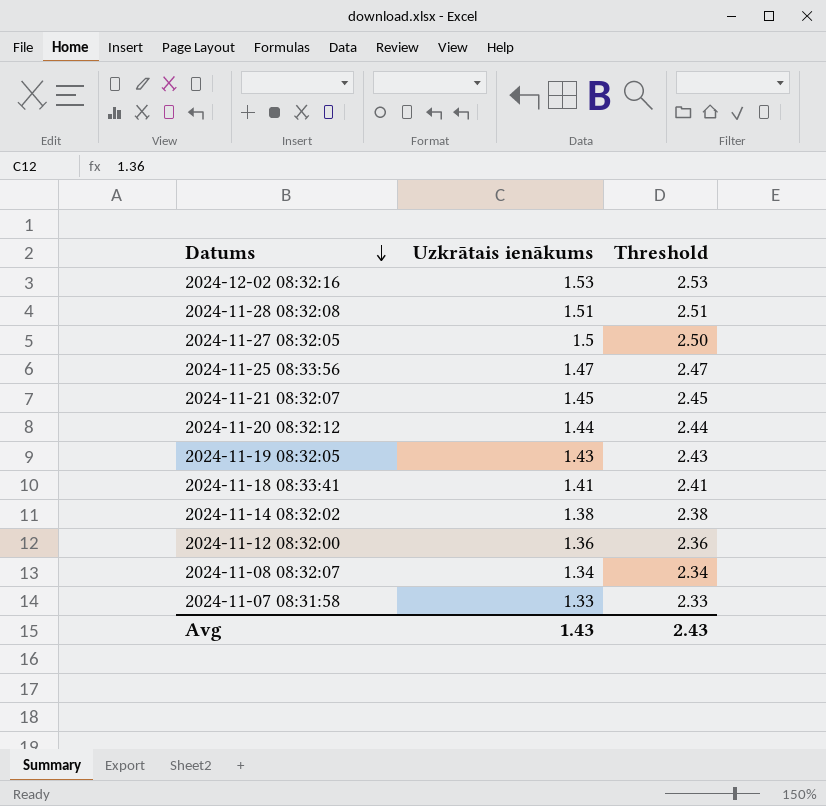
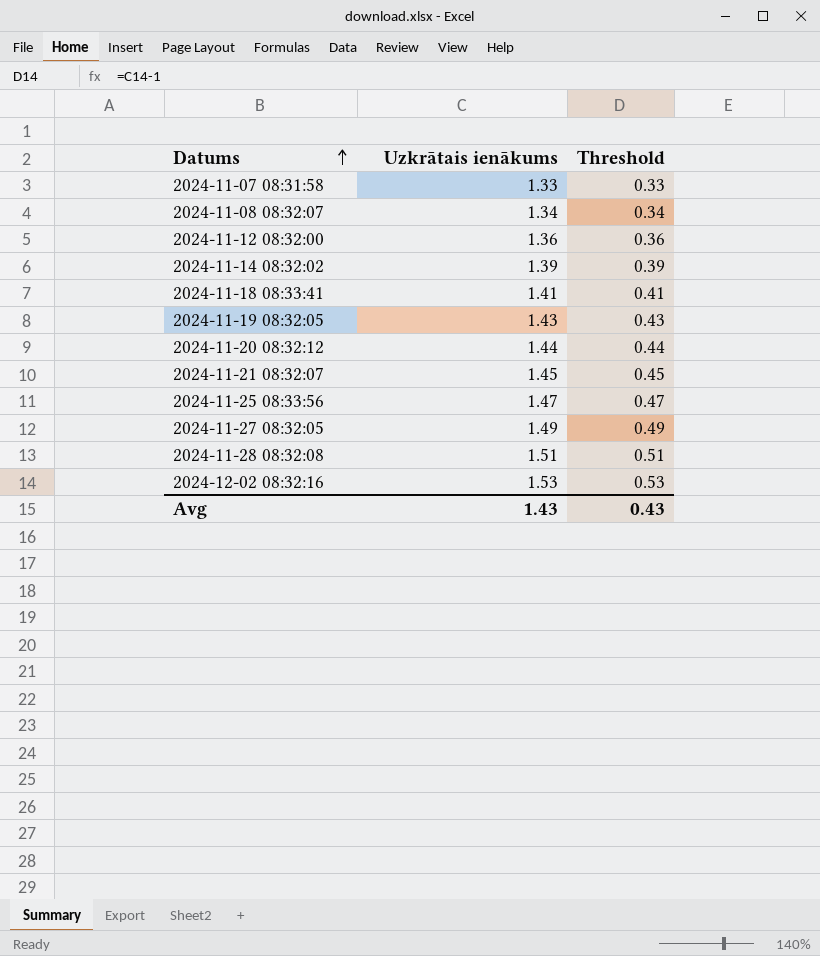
row order: Datums descending -> Datums ascending
column Threshold | formula: [Uzkrātais ienākums] + 1 -> [Uzkrātais ienākums] - 1
2024-11-14 08:32:02 | Uzkrātais ienākums: 1.38 -> 1.39
2024-11-27 08:32:05 | Uzkrātais ienākums: 1.5 -> 1.49
Avg | Threshold: 2.43 -> 0.43

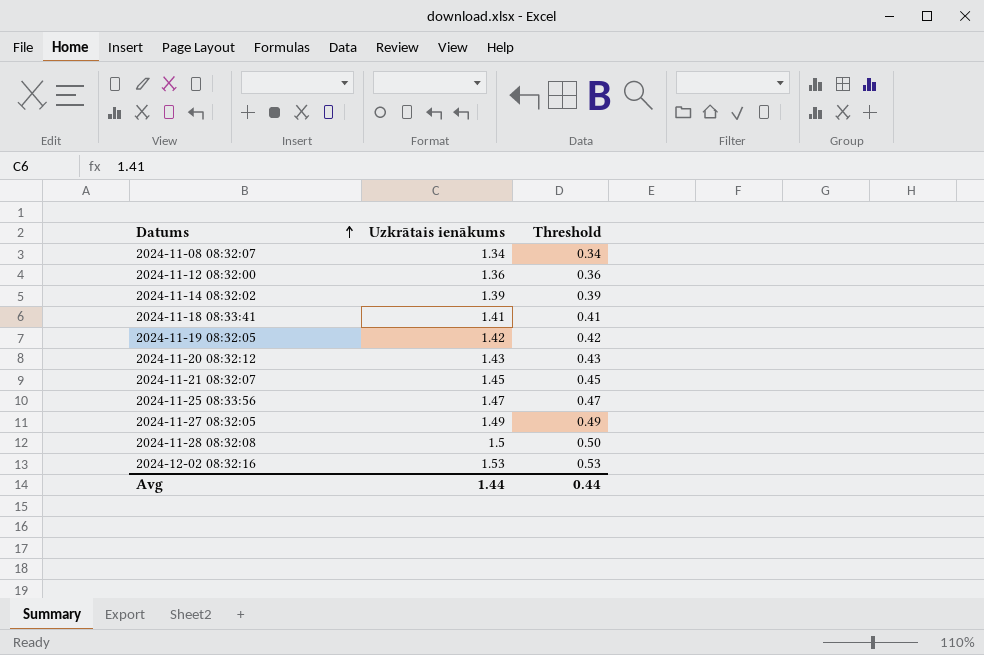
row 2024-11-07 08:31:58: 1.33 | 0.33 -> none
2024-11-19 08:32:05 | Uzkrātais ienākums: 1.43 -> 1.42
2024-11-19 08:32:05 | Threshold: 0.43 -> 0.42
2024-11-20 08:32:12 | Uzkrātais ienākums: 1.44 -> 1.43
2024-11-20 08:32:12 | Threshold: 0.44 -> 0.43
2024-11-28 08:32:08 | Uzkrātais ienākums: 1.51 -> 1.5
2024-11-28 08:32:08 | Threshold: 0.51 -> 0.50
Avg | Uzkrātais ienākums: 1.43 -> 1.44
Avg | Threshold: 0.43 -> 0.44

